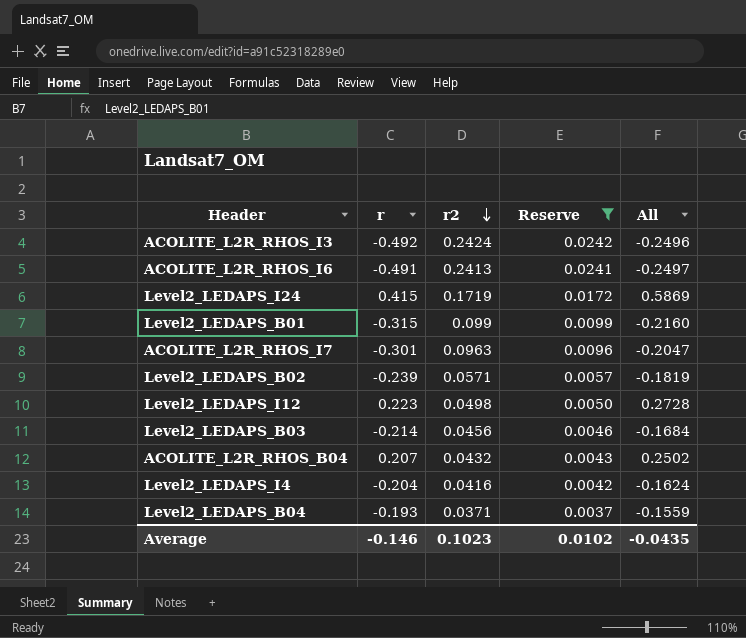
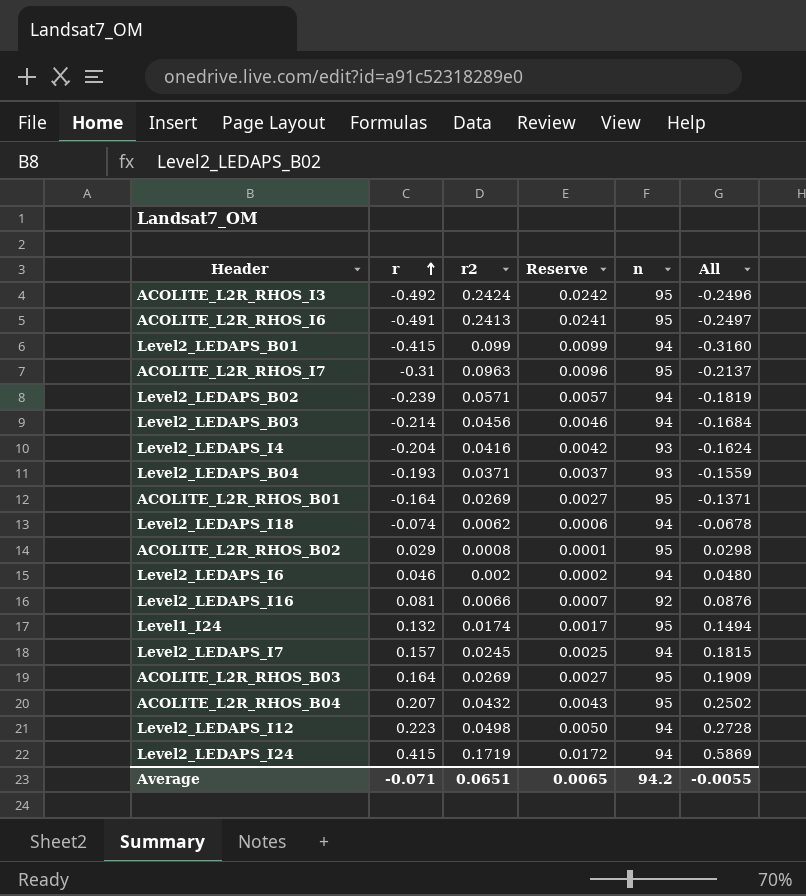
filter: Reserve >= 0.0037 -> none
row order: r2 descending -> r ascending
column n | position: none -> 5
Level2_LEDAPS_B01 | r: -0.315 -> -0.415
Level2_LEDAPS_B01 | All: -0.2160 -> -0.3160
ACOLITE_L2R_RHOS_I7 | r: -0.301 -> -0.31
ACOLITE_L2R_RHOS_I7 | All: -0.2047 -> -0.2137
Average | r: -0.146 -> -0.071
Average | r2: 0.1023 -> 0.0651
Average | Reserve: 0.0102 -> 0.0065
Average | All: -0.0435 -> -0.0055

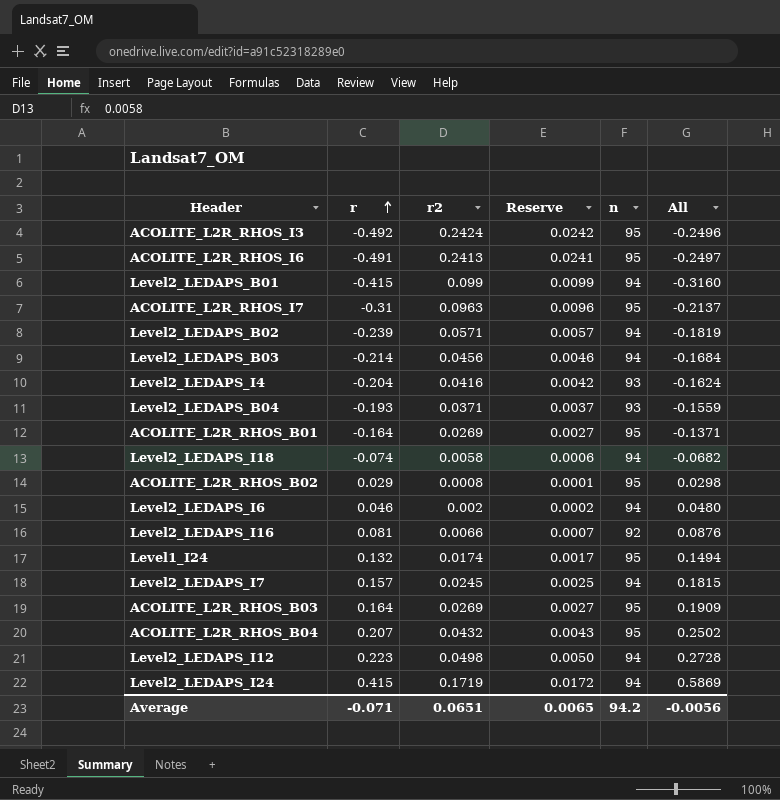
Level2_LEDAPS_I18 | r2: 0.0062 -> 0.0058
Level2_LEDAPS_I18 | All: -0.0678 -> -0.0682
Average | All: -0.0055 -> -0.0056

